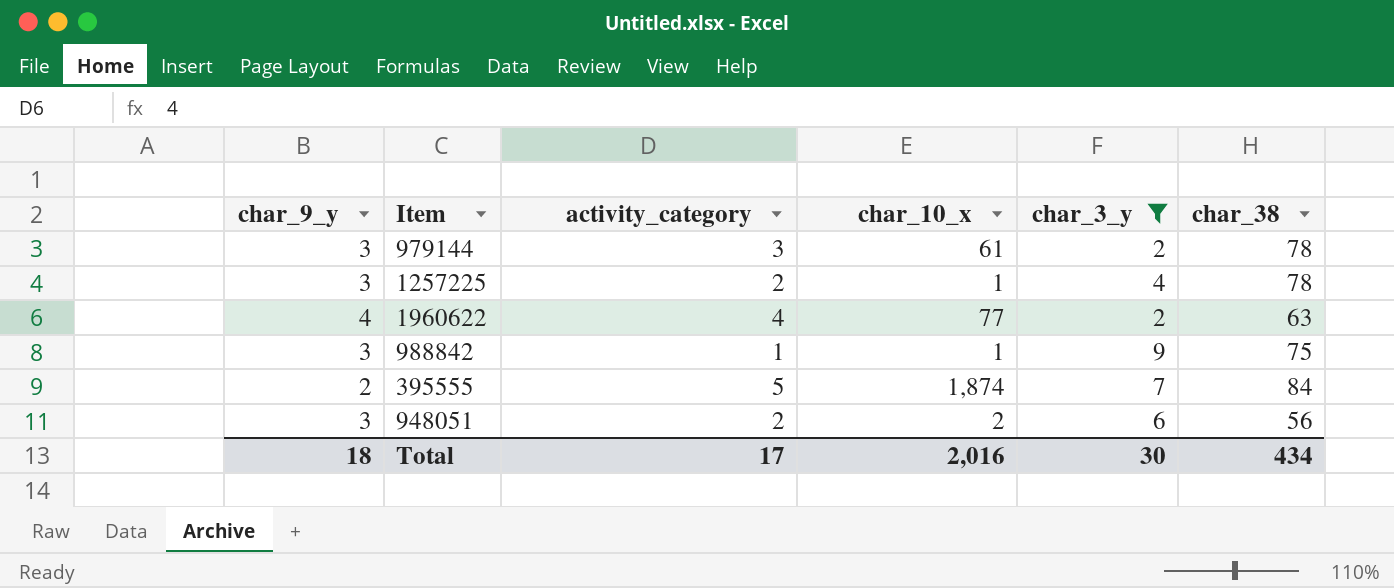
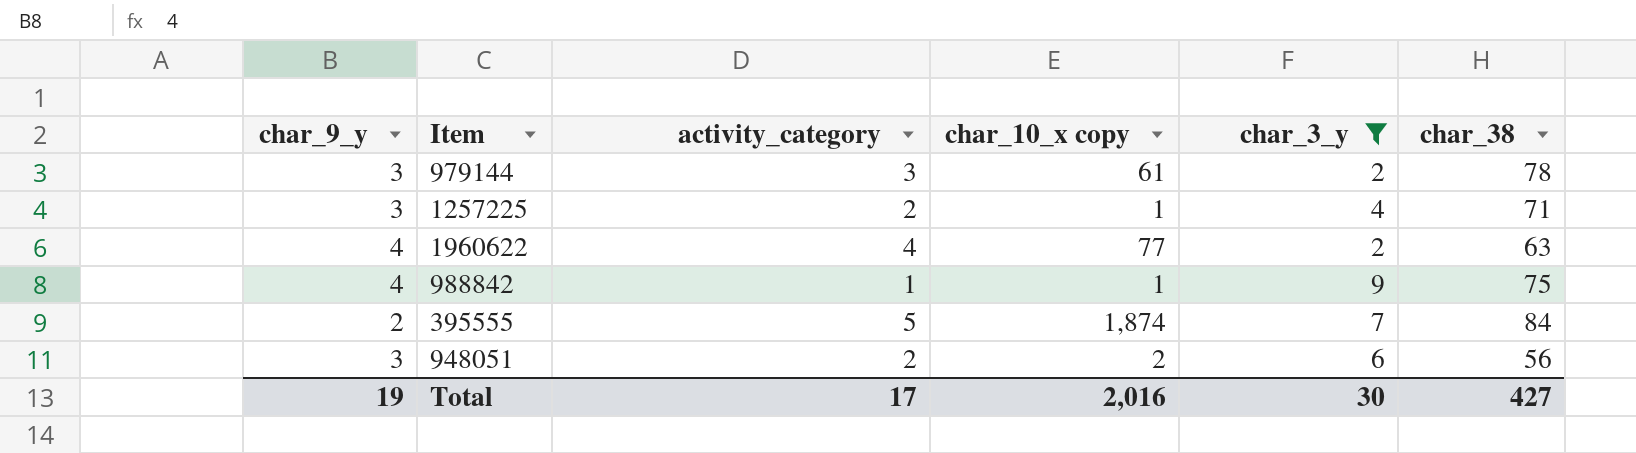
column name: char_10_x -> char_10_x copy
1257225 | char_38: 78 -> 71
988842 | char_9_y: 3 -> 4
Total | char_9_y: 18 -> 19
Total | char_38: 434 -> 427

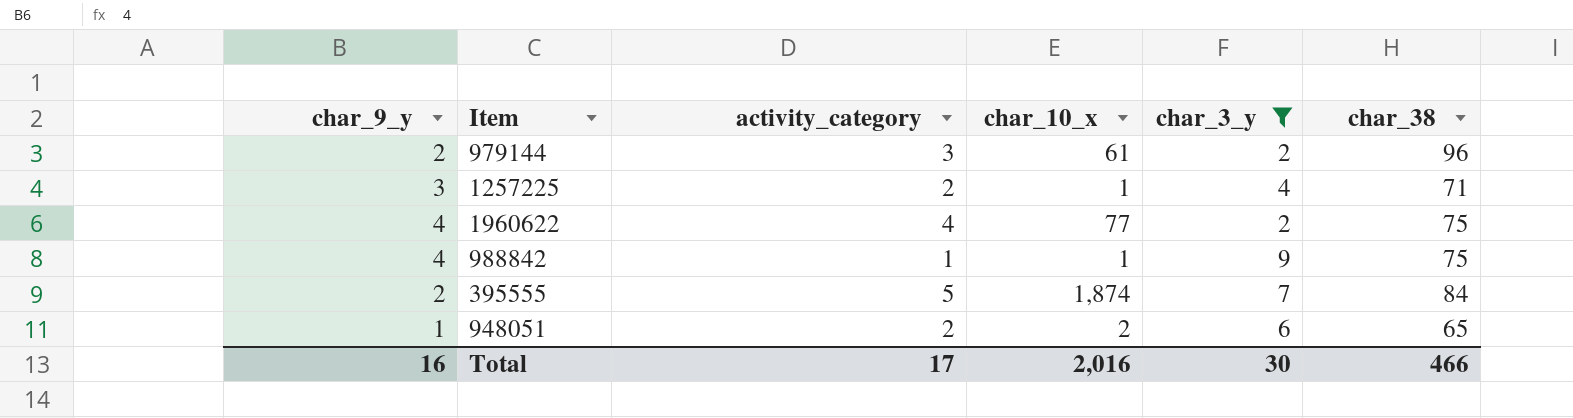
column name: char_10_x copy -> char_10_x
979144 | char_9_y: 3 -> 2
979144 | char_38: 78 -> 96
1960622 | char_38: 63 -> 75
948051 | char_9_y: 3 -> 1
948051 | char_38: 56 -> 65
Total | char_9_y: 19 -> 16
Total | char_38: 427 -> 466

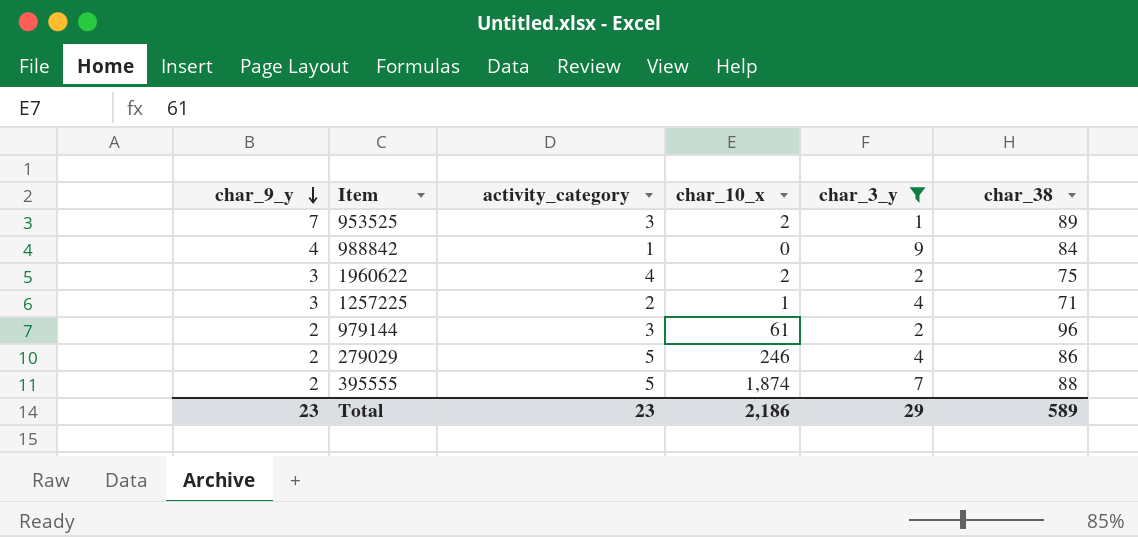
row order: none -> char_9_y descending
row 948051: 1 | 2 | 2 | 6 | 65 -> none
row 953525: none -> 7 | 3 | 2 | 1 | 89
988842 | char_10_x: 1 -> 0
988842 | char_38: 75 -> 84
1960622 | char_9_y: 4 -> 3
1960622 | char_10_x: 77 -> 2
row 279029: none -> 2 | 5 | 246 | 4 | 86
395555 | char_38: 84 -> 88
Total | char_9_y: 16 -> 23
Total | activity_category: 17 -> 23
Total | char_10_x: 2,016 -> 2,186
Total | char_3_y: 30 -> 29
Total | char_38: 466 -> 589

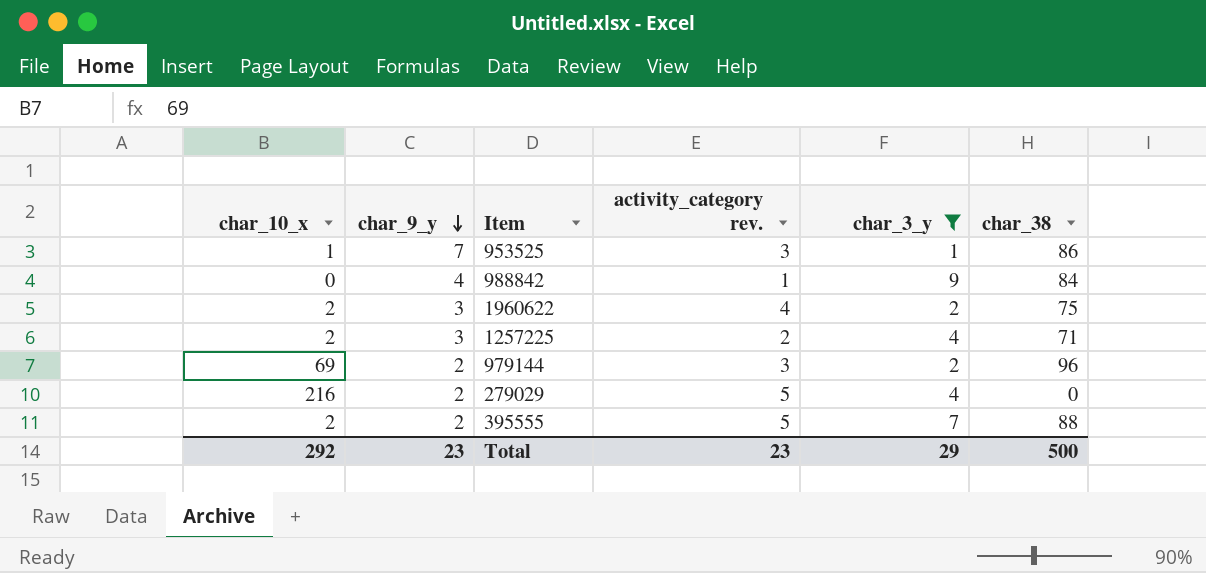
column char_10_x | position: 4 -> 1
column name: activity_category -> activity_category rev.
953525 | char_10_x: 2 -> 1
953525 | char_38: 89 -> 86
1257225 | char_10_x: 1 -> 2
979144 | char_10_x: 61 -> 69
279029 | char_10_x: 246 -> 216
279029 | char_38: 86 -> 0
395555 | char_10_x: 1,874 -> 2
Total | char_10_x: 2,186 -> 292
Total | char_38: 589 -> 500

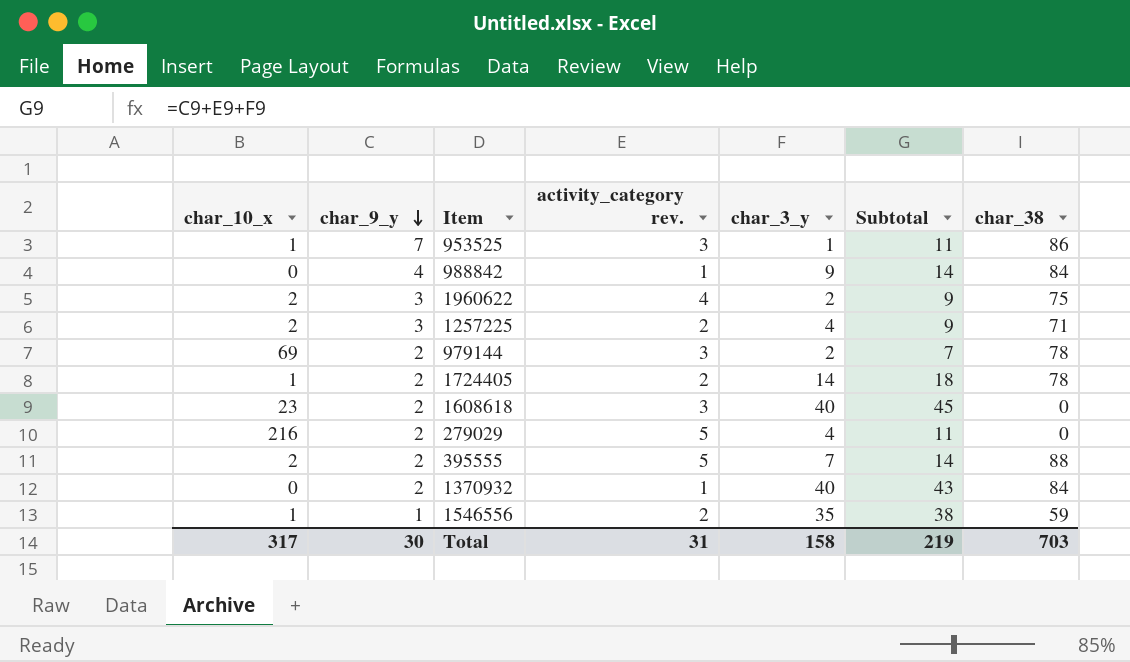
filter: char_3_y <= 9 -> none
column Subtotal | formula: none -> [char_9_y] + [activity_category rev.] + [char_3_y]
979144 | char_38: 96 -> 78
Total | char_10_x: 292 -> 317
Total | char_9_y: 23 -> 30
Total | activity_category rev.: 23 -> 31
Total | char_3_y: 29 -> 158
Total | char_38: 500 -> 703

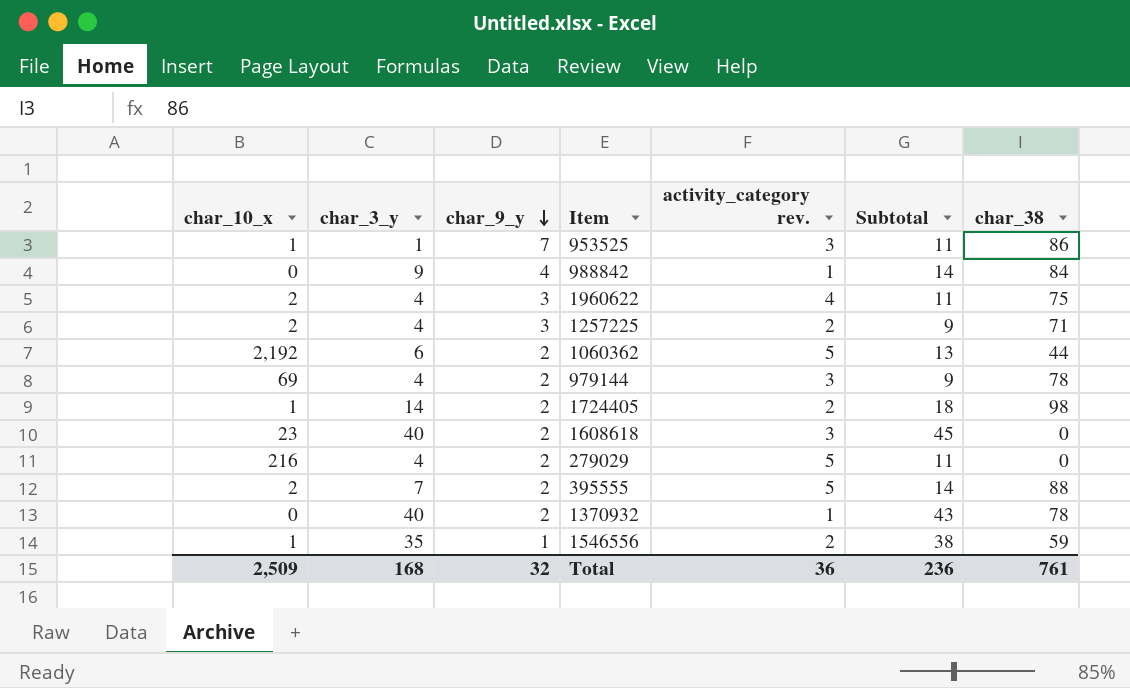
column char_3_y | position: 5 -> 2
1960622 | char_3_y: 2 -> 4
1960622 | Subtotal: 9 -> 11
row 1060362: none -> 2,192 | 6 | 2 | 5 | 13 | 44
979144 | char_3_y: 2 -> 4
979144 | Subtotal: 7 -> 9
1724405 | char_38: 78 -> 98
1370932 | char_38: 84 -> 78
Total | char_10_x: 317 -> 2,509
Total | char_3_y: 158 -> 168
Total | char_9_y: 30 -> 32
Total | activity_category rev.: 31 -> 36
Total | Subtotal: 219 -> 236
Total | char_38: 703 -> 761

